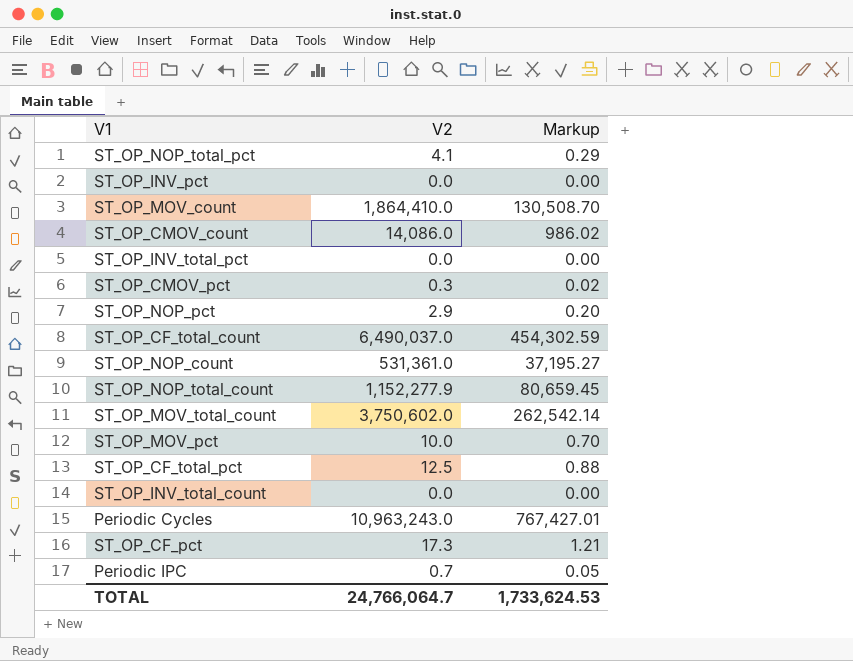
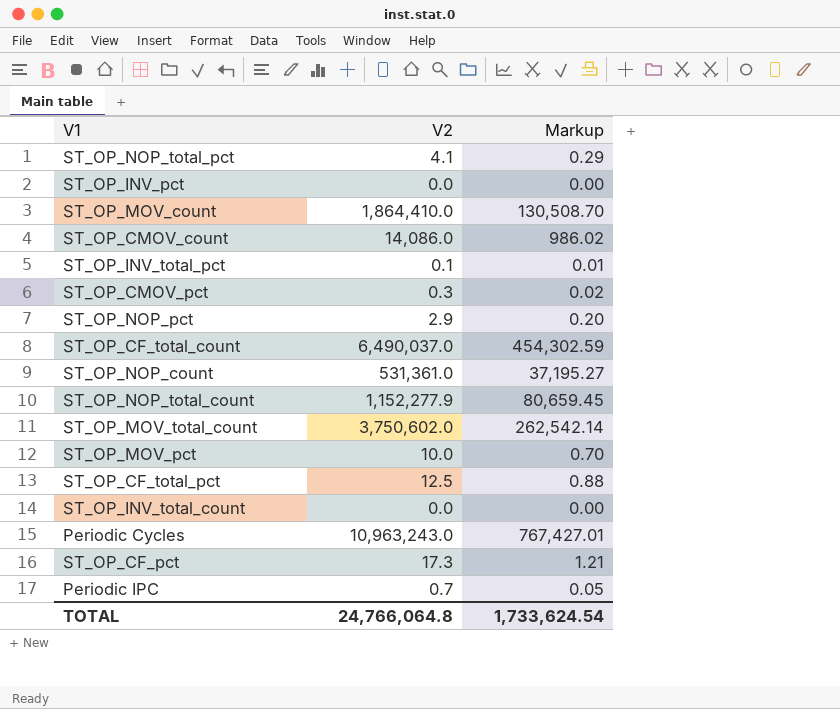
ST_OP_INV_total_pct | V2: 0.0 -> 0.1
ST_OP_INV_total_pct | Markup: 0.00 -> 0.01
TOTAL | V2: 24,766,064.7 -> 24,766,064.8
TOTAL | Markup: 1,733,624.53 -> 1,733,624.54

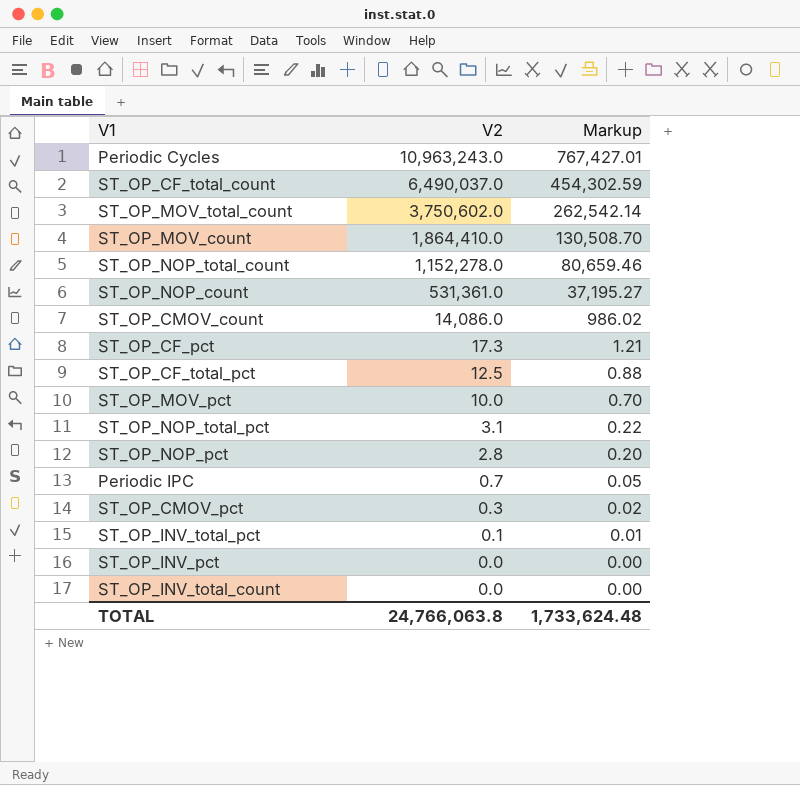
row order: none -> V2 descending
ST_OP_NOP_total_count | V2: 1,152,277.9 -> 1,152,278.0
ST_OP_NOP_total_count | Markup: 80,659.45 -> 80,659.46
ST_OP_NOP_total_pct | V2: 4.1 -> 3.1
ST_OP_NOP_total_pct | Markup: 0.29 -> 0.22
ST_OP_NOP_pct | V2: 2.9 -> 2.8
TOTAL | V2: 24,766,064.8 -> 24,766,063.8
TOTAL | Markup: 1,733,624.54 -> 1,733,624.48

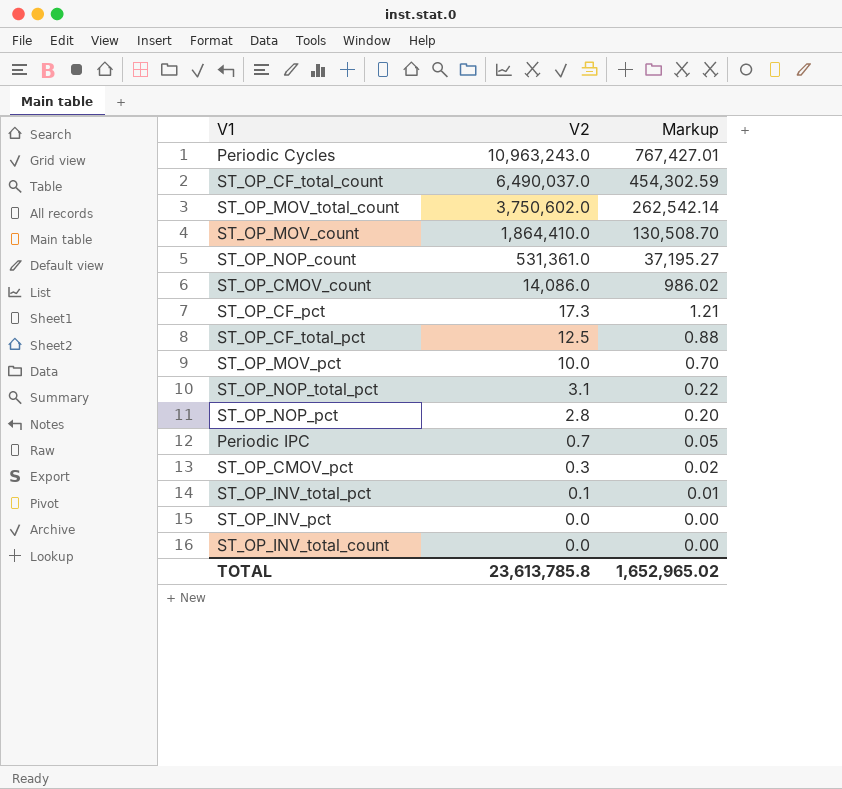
row ST_OP_NOP_total_count: 1,152,278.0 | 80,659.46 -> none
TOTAL | V2: 24,766,063.8 -> 23,613,785.8
TOTAL | Markup: 1,733,624.48 -> 1,652,965.02

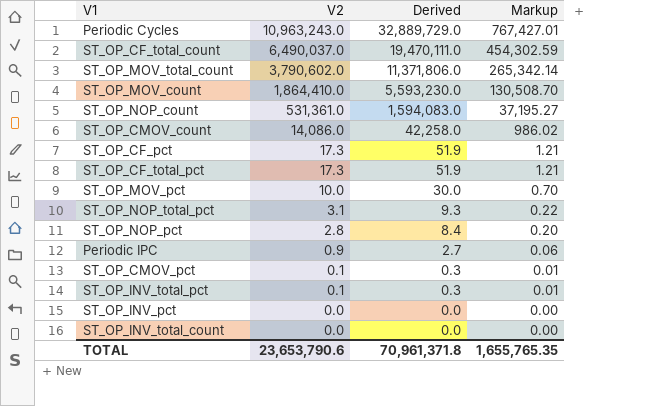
column Derived | formula: none -> [V2] * 3
ST_OP_MOV_total_count | V2: 3,750,602.0 -> 3,790,602.0
ST_OP_MOV_total_count | Markup: 262,542.14 -> 265,342.14
ST_OP_CF_total_pct | V2: 12.5 -> 17.3
ST_OP_CF_total_pct | Markup: 0.88 -> 1.21
Periodic IPC | V2: 0.7 -> 0.9
Periodic IPC | Markup: 0.05 -> 0.06
ST_OP_CMOV_pct | V2: 0.3 -> 0.1
ST_OP_CMOV_pct | Markup: 0.02 -> 0.01
TOTAL | V2: 23,613,785.8 -> 23,653,790.6
TOTAL | Markup: 1,652,965.02 -> 1,655,765.35

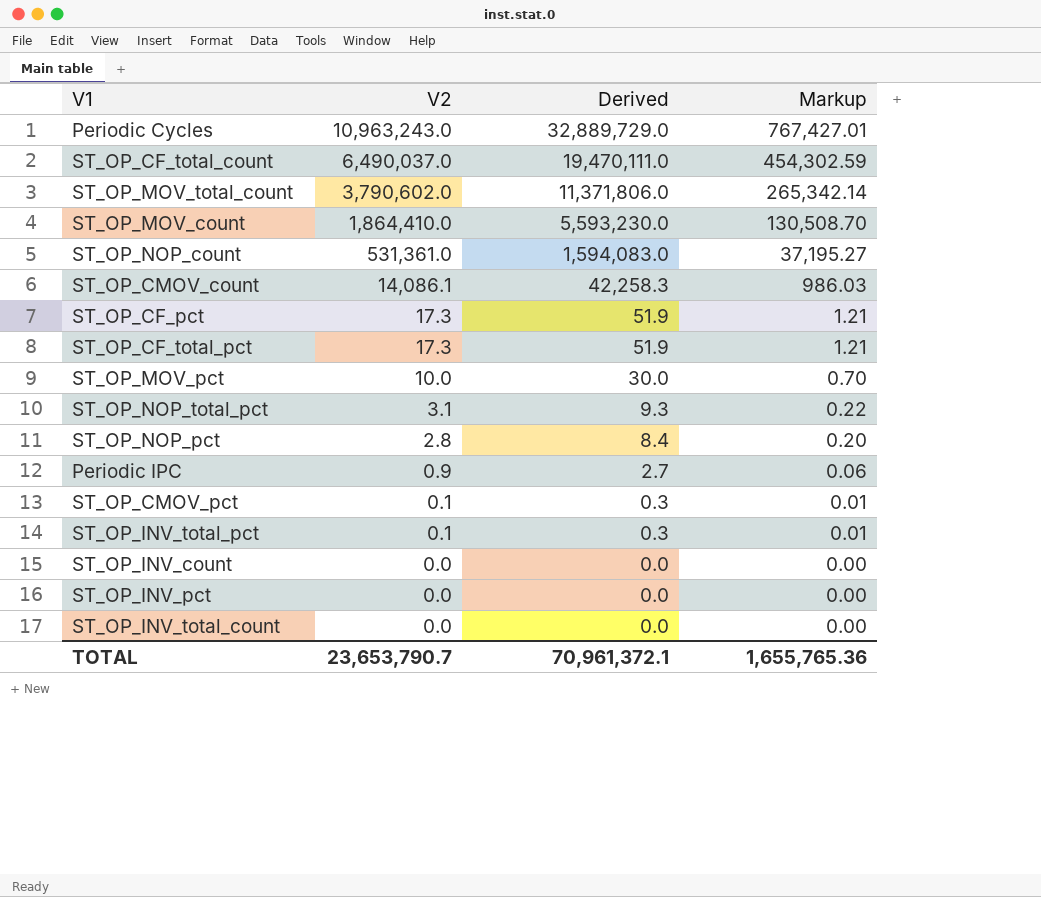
ST_OP_CMOV_count | V2: 14,086.0 -> 14,086.1
ST_OP_CMOV_count | Derived: 42,258.0 -> 42,258.3
ST_OP_CMOV_count | Markup: 986.02 -> 986.03
row ST_OP_INV_count: none -> 0.0 | 0.0 | 0.00
TOTAL | V2: 23,653,790.6 -> 23,653,790.7
TOTAL | Derived: 70,961,371.8 -> 70,961,372.1
TOTAL | Markup: 1,655,765.35 -> 1,655,765.36

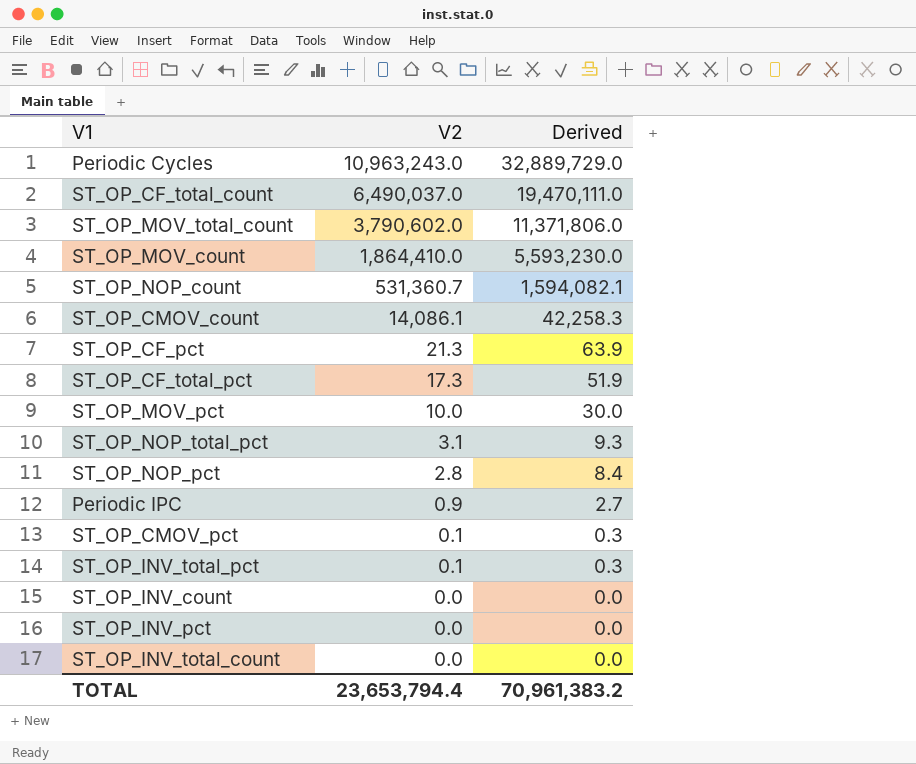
column Markup | formula: [V2] * 0.07 -> none
ST_OP_NOP_count | V2: 531,361.0 -> 531,360.7
ST_OP_NOP_count | Derived: 1,594,083.0 -> 1,594,082.1
ST_OP_CF_pct | V2: 17.3 -> 21.3
ST_OP_CF_pct | Derived: 51.9 -> 63.9
TOTAL | V2: 23,653,790.7 -> 23,653,794.4
TOTAL | Derived: 70,961,372.1 -> 70,961,383.2

